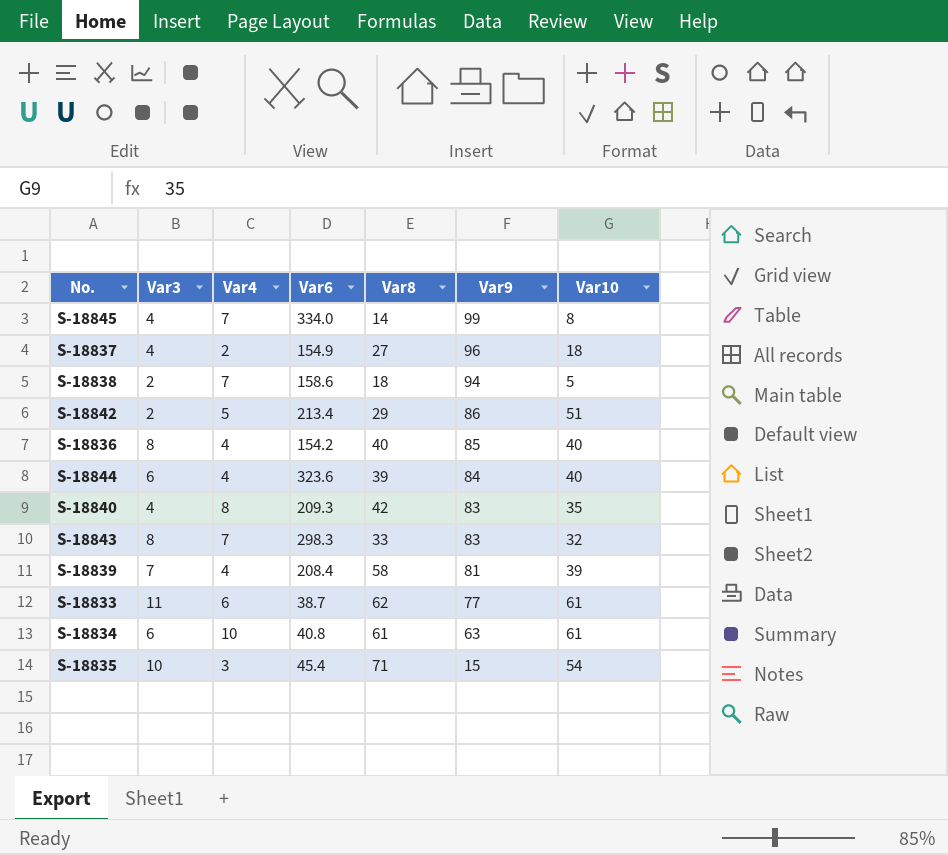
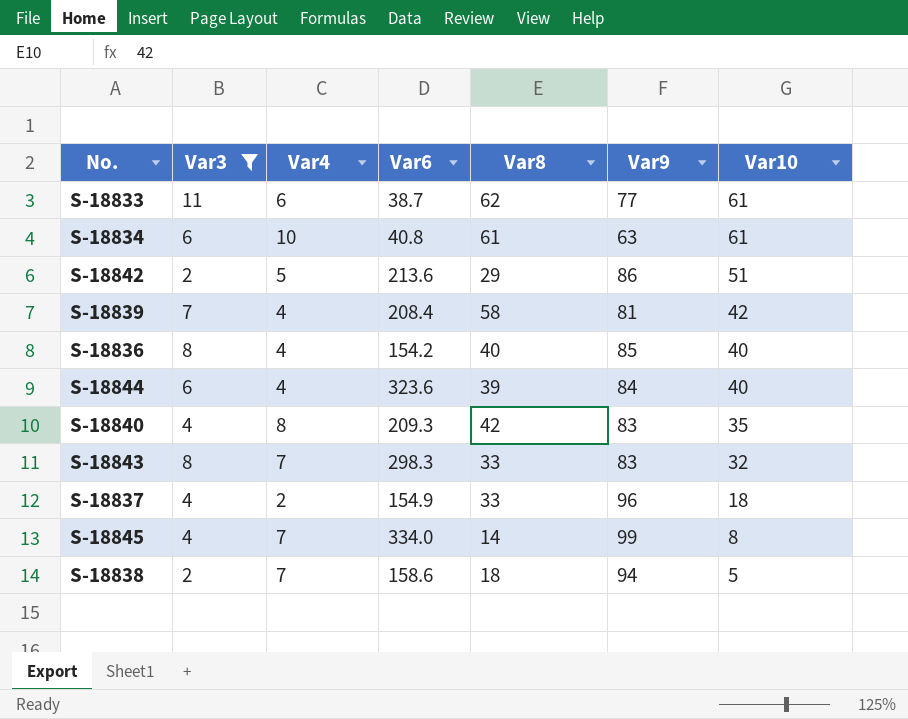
filter: none -> Var3 != 10
row order: Var9 descending -> Var10 descending
S-18842 | Var6: 213.4 -> 213.6
S-18839 | Var10: 39 -> 42
S-18837 | Var8: 27 -> 33

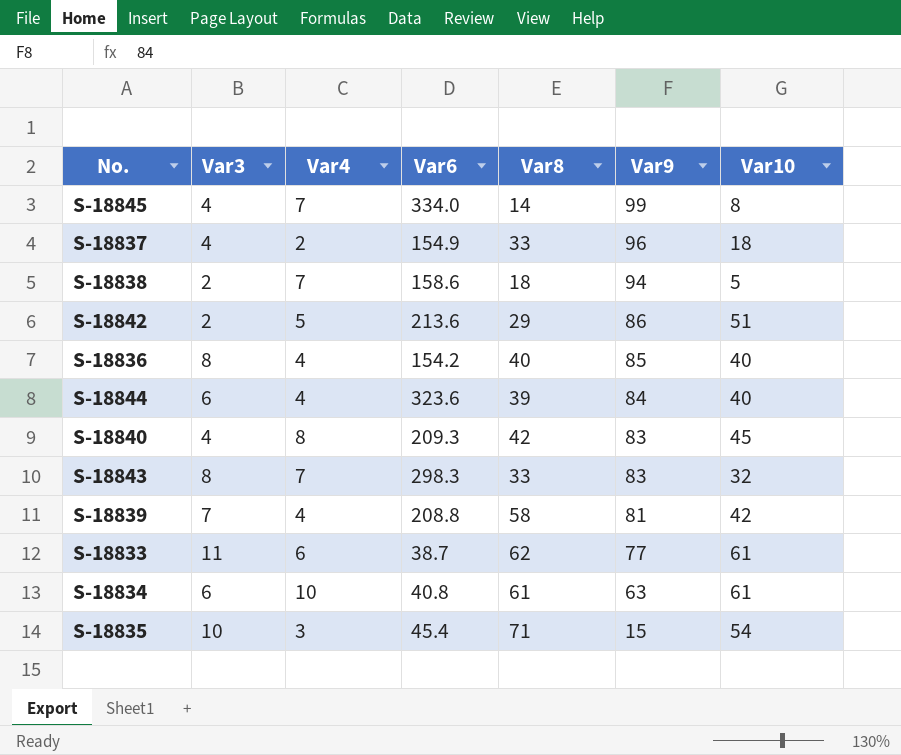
filter: Var3 != 10 -> none
row order: Var10 descending -> Var9 descending
S-18840 | Var10: 35 -> 45
S-18839 | Var6: 208.4 -> 208.8

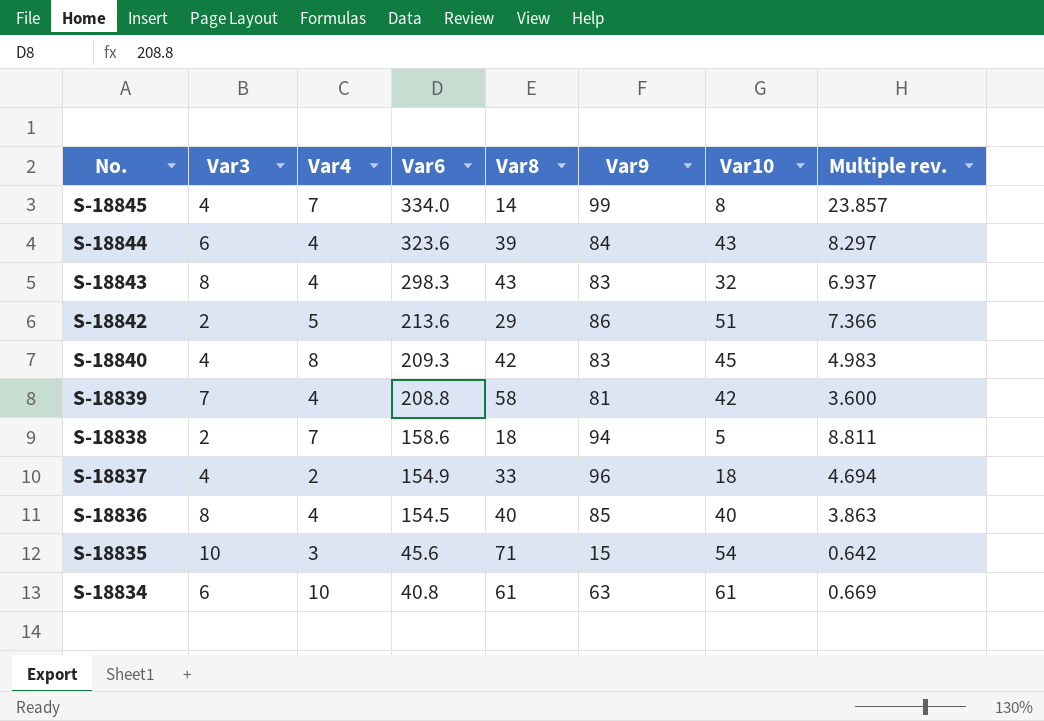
row order: Var9 descending -> No. descending
column Multiple rev. | formula: none -> [Var6] / [Var8]
row S-18833: 11 | 6 | 38.7 | 62 | 77 | 61 -> none
S-18844 | Var10: 40 -> 43
S-18843 | Var4: 7 -> 4
S-18843 | Var8: 33 -> 43
S-18836 | Var6: 154.2 -> 154.5
S-18835 | Var6: 45.4 -> 45.6

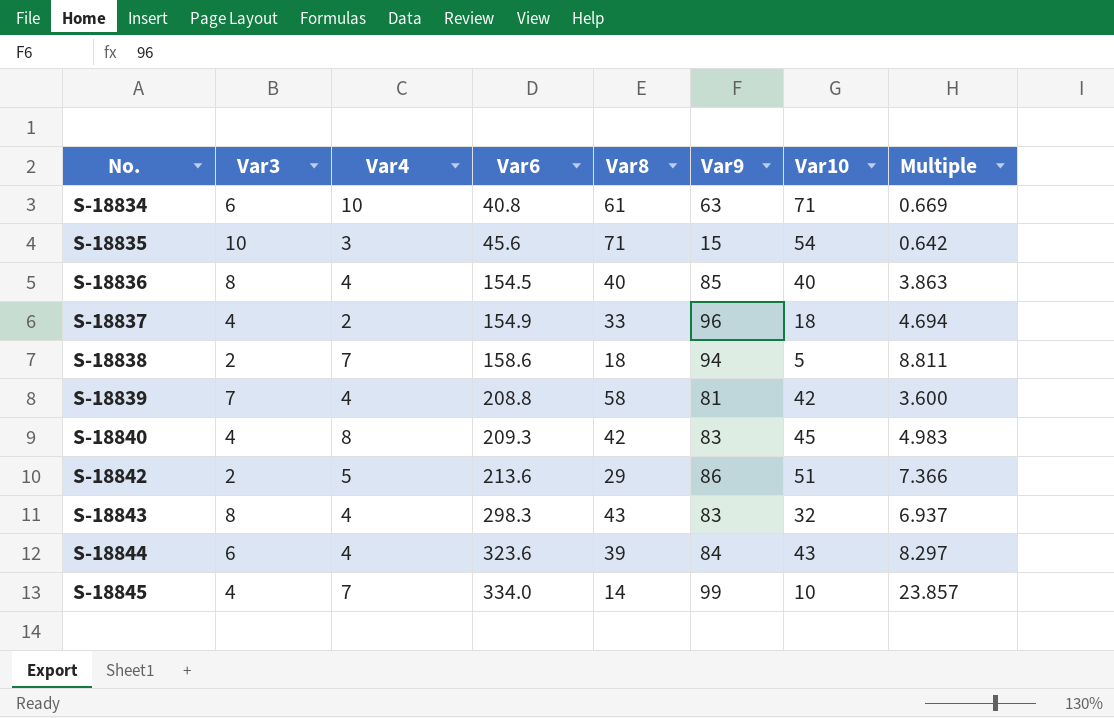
row order: No. descending -> No. ascending
column name: Multiple rev. -> Multiple
S-18834 | Var10: 61 -> 71
S-18845 | Var10: 8 -> 10

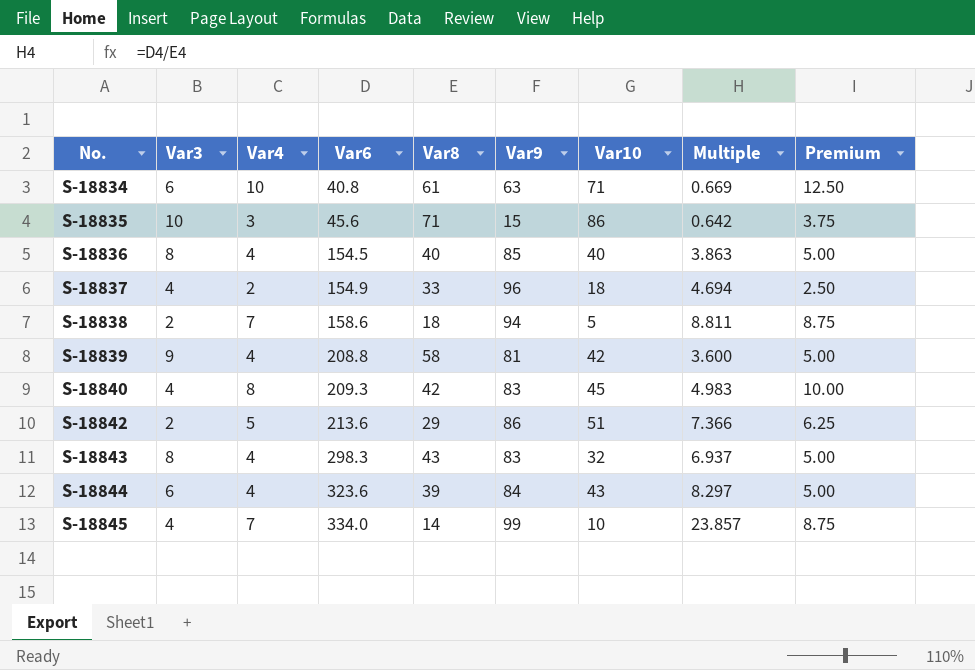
column Premium | formula: none -> [Var4] * 1.25
S-18835 | Var10: 54 -> 86
S-18839 | Var3: 7 -> 9

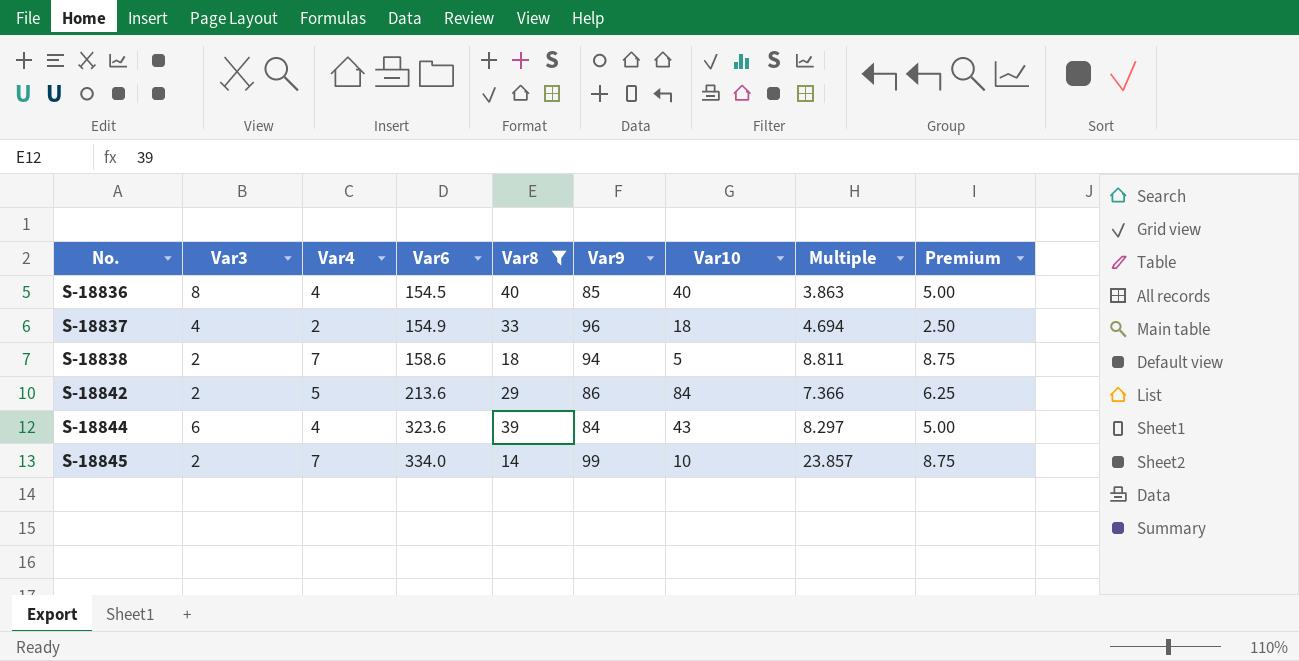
filter: none -> Var8 <= 40
S-18842 | Var10: 51 -> 84
S-18845 | Var3: 4 -> 2

